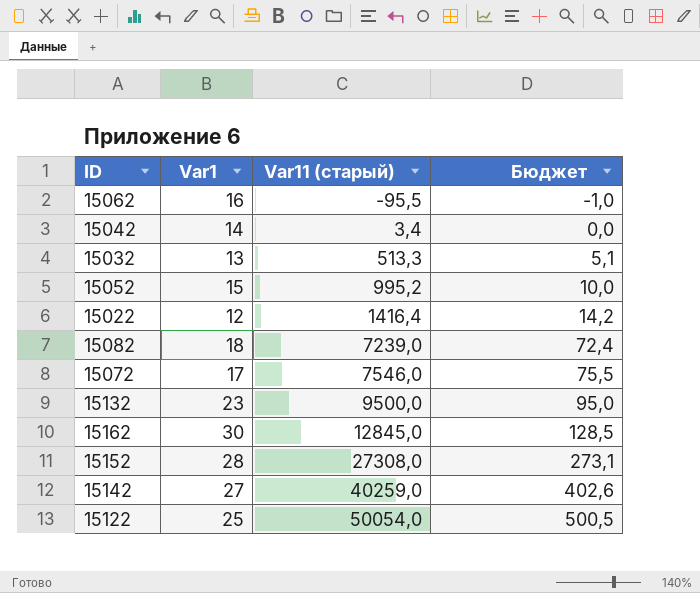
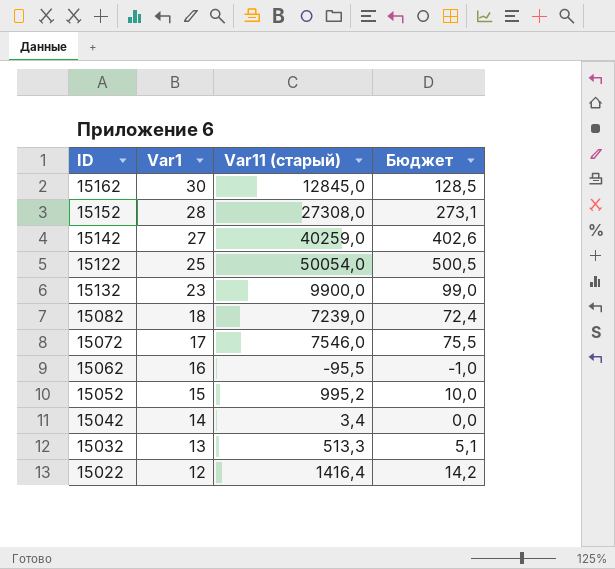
row order: Var11 (старый) ascending -> Var1 descending
15132 | Var11 (старый): 9500,0 -> 9900,0
15132 | Бюджет: 95,0 -> 99,0

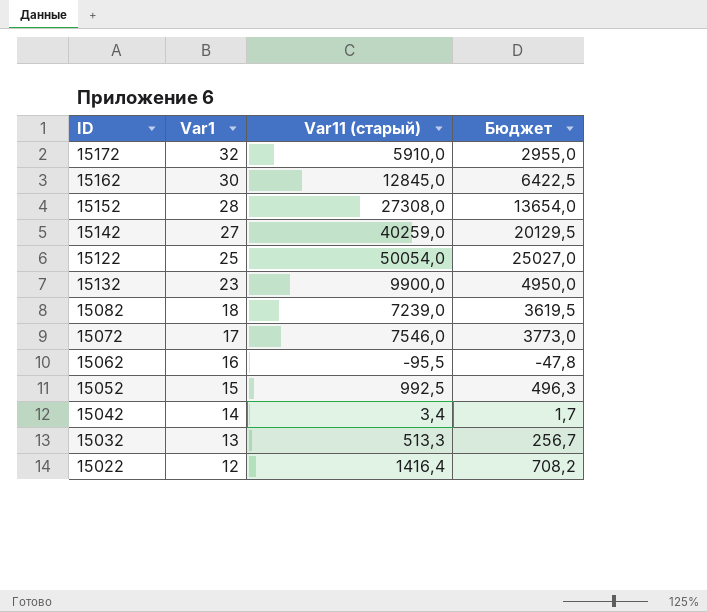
column Бюджет | formula: [Var11 (старый)] * 0,01 -> [Var11 (старый)] * 0,5
row 15172: none -> 32 | 5910,0 | 2955,0
15052 | Var11 (старый): 995,2 -> 992,5

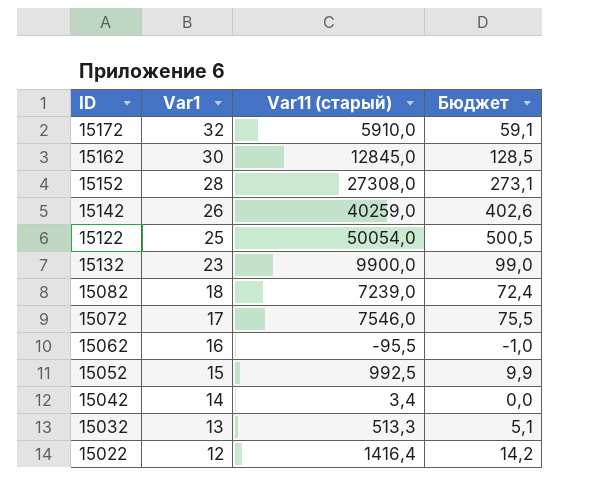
column Бюджет | formula: [Var11 (старый)] * 0,5 -> [Var11 (старый)] * 0,01
15142 | Var1: 27 -> 26

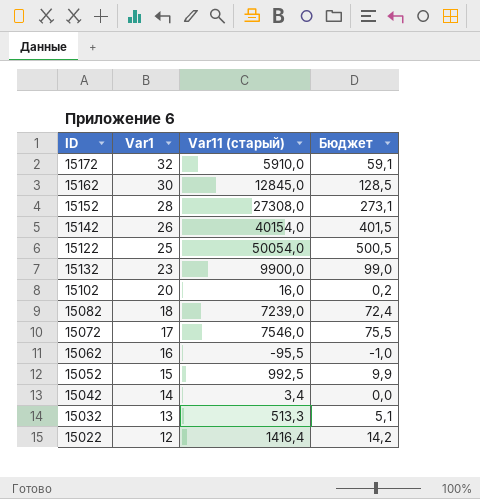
15142 | Var11 (старый): 40259,0 -> 40154,0
15142 | Бюджет: 402,6 -> 401,5
row 15102: none -> 20 | 16,0 | 0,2

